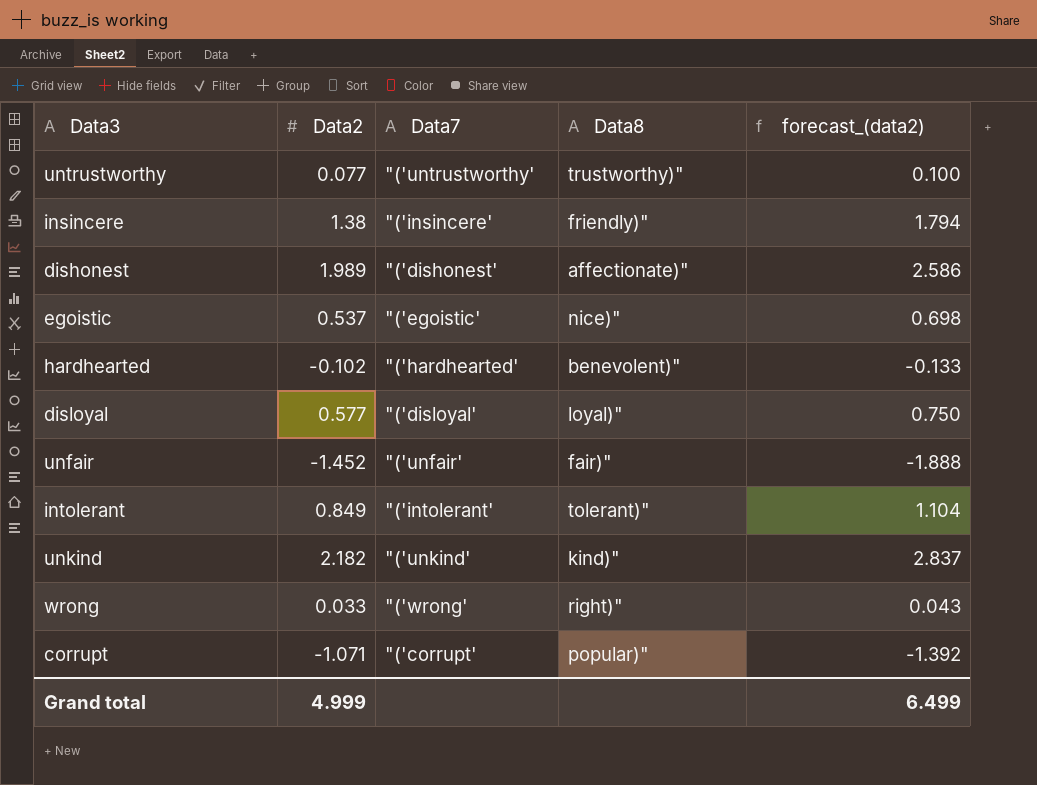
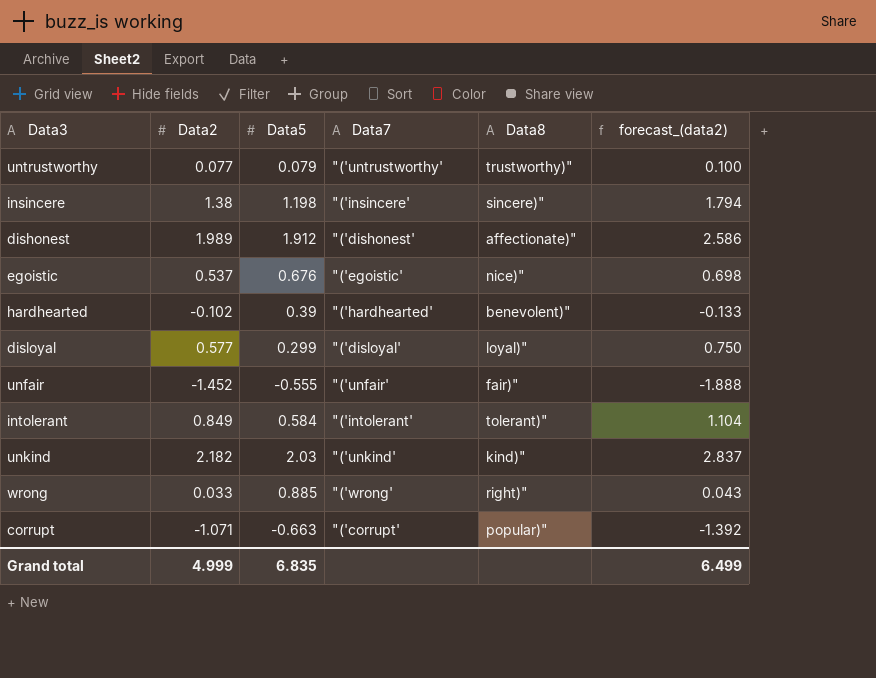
column Data5 | position: none -> 3
insincere | Data8: friendly)" -> sincere)"

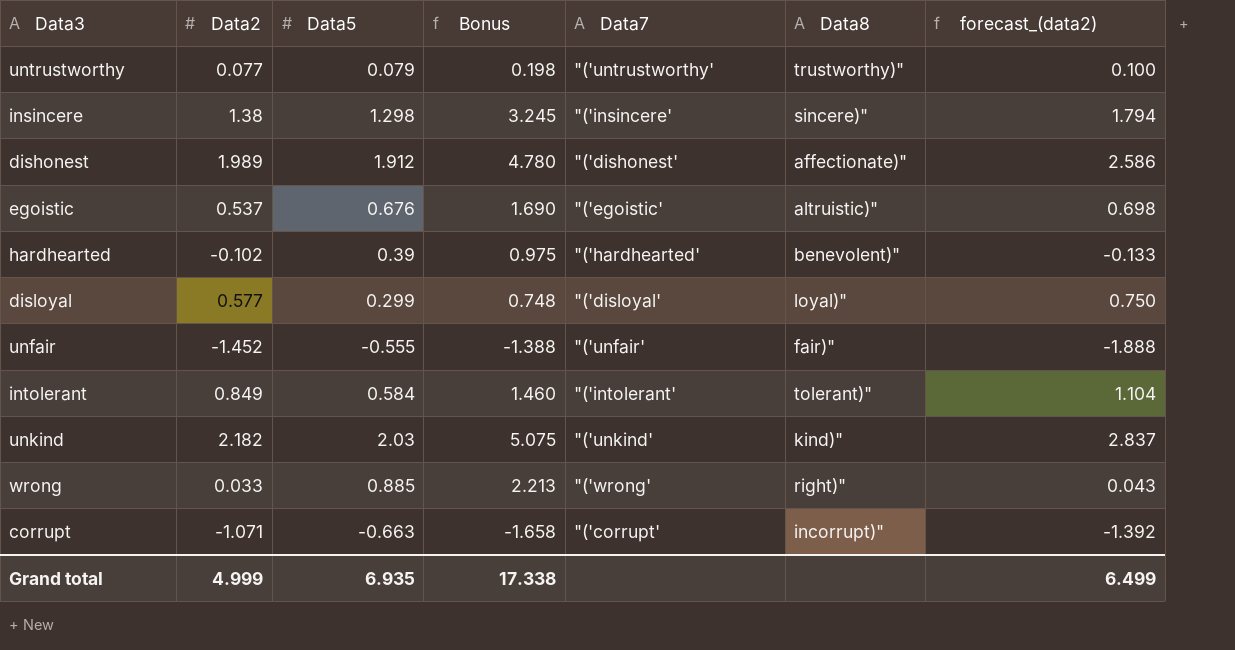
column Bonus | formula: none -> [Data5] * 2.5
insincere | Data5: 1.198 -> 1.298
egoistic | Data8: nice)" -> altruistic)"
corrupt | Data8: popular)" -> incorrupt)"
Grand total | Data5: 6.835 -> 6.935

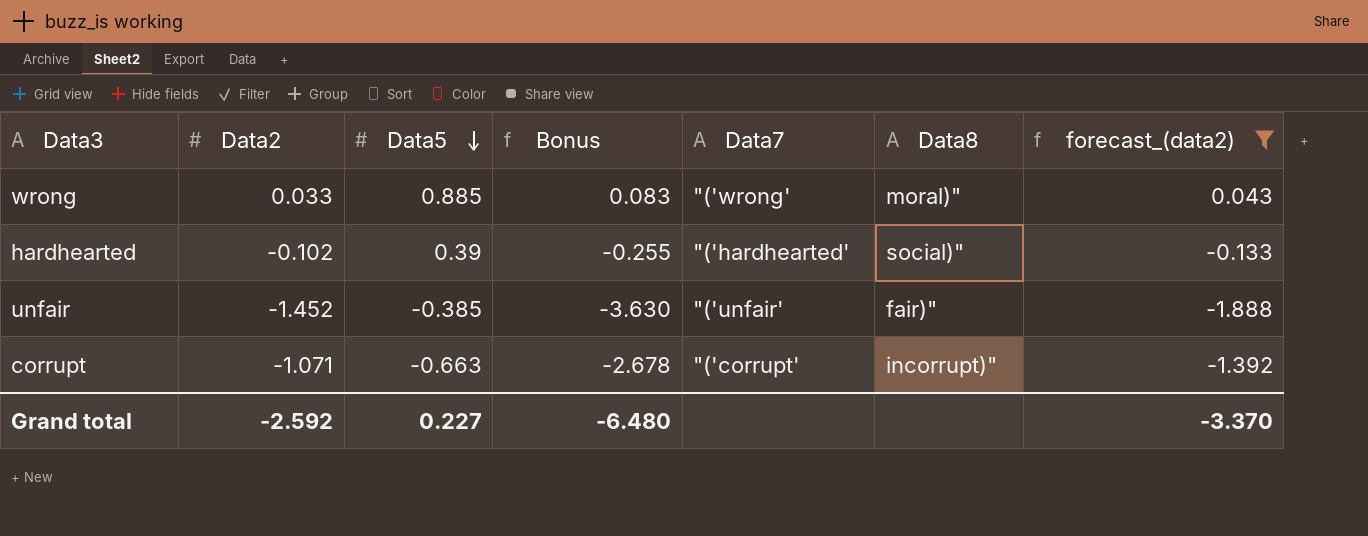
filter: none -> forecast_(data2) <= 0.043
row order: none -> Data5 descending
column Bonus | formula: [Data5] * 2.5 -> [Data2] * 2.5
wrong | Data8: right)" -> moral)"
hardhearted | Data8: benevolent)" -> social)"
unfair | Data5: -0.555 -> -0.385
Grand total | Data2: 4.999 -> -2.592
Grand total | Data5: 6.935 -> 0.227
Grand total | Bonus: 17.338 -> -6.480
Grand total | forecast_(data2): 6.499 -> -3.370

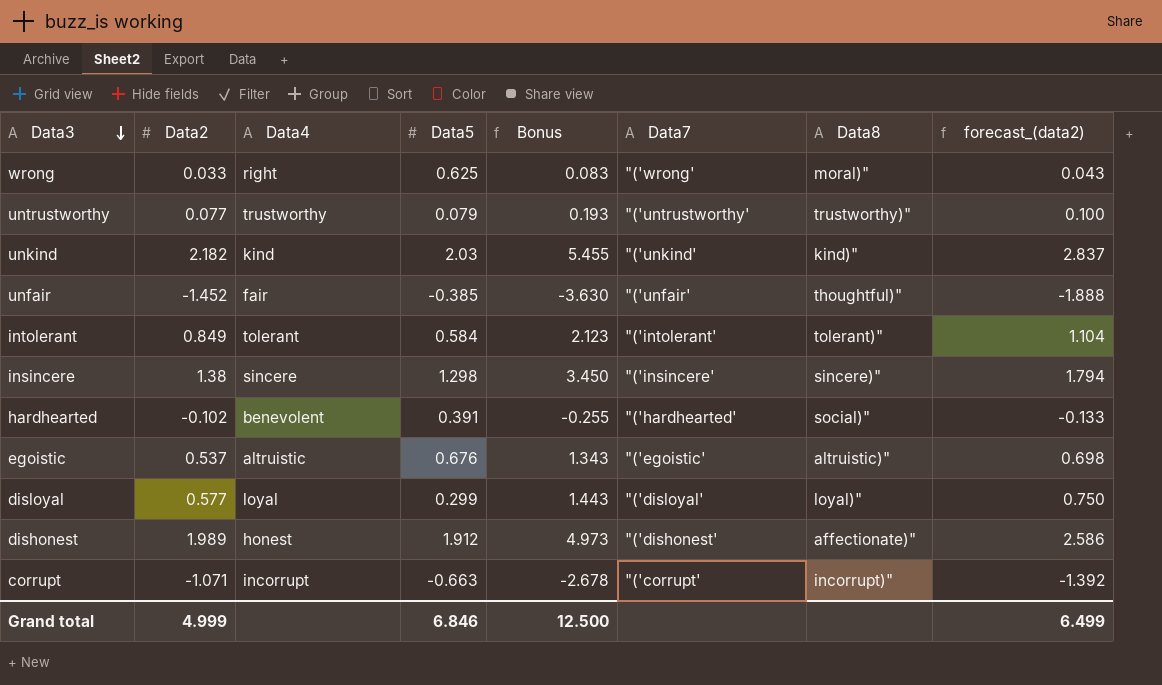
filter: forecast_(data2) <= 0.043 -> none
row order: Data5 descending -> Data3 descending
column Data4 | position: none -> 3
wrong | Data5: 0.885 -> 0.625
unfair | Data8: fair)" -> thoughtful)"
hardhearted | Data5: 0.39 -> 0.391
Grand total | Data2: -2.592 -> 4.999
Grand total | Data5: 0.227 -> 6.846
Grand total | Bonus: -6.480 -> 12.500
Grand total | forecast_(data2): -3.370 -> 6.499

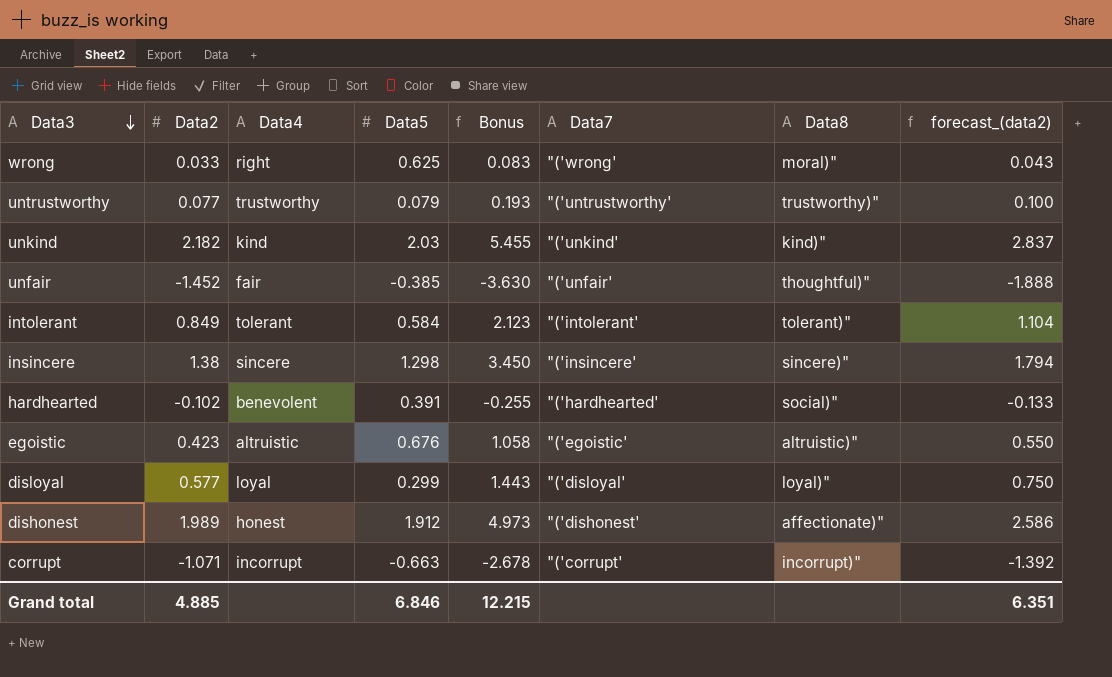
egoistic | Data2: 0.537 -> 0.423
egoistic | Bonus: 1.343 -> 1.058
egoistic | forecast_(data2): 0.698 -> 0.550
Grand total | Data2: 4.999 -> 4.885
Grand total | Bonus: 12.500 -> 12.215
Grand total | forecast_(data2): 6.499 -> 6.351

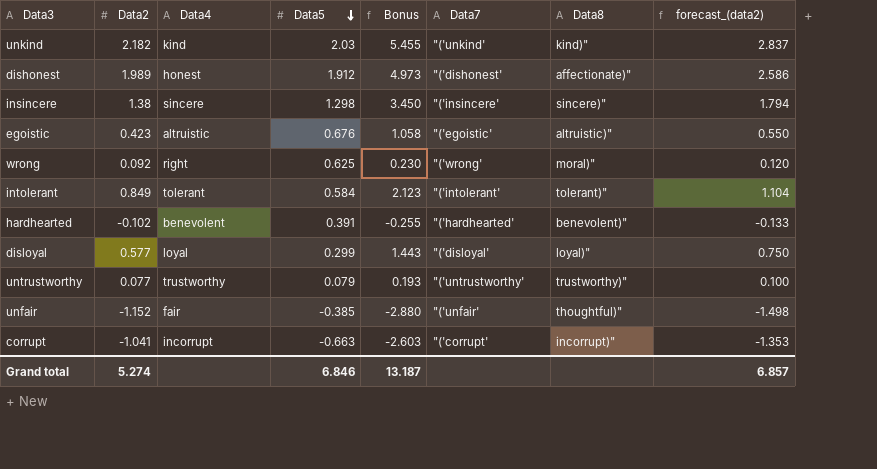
row order: Data3 descending -> Data5 descending
wrong | Data2: 0.033 -> 0.092
wrong | Bonus: 0.083 -> 0.230
wrong | forecast_(data2): 0.043 -> 0.120
hardhearted | Data8: social)" -> benevolent)"
unfair | Data2: -1.452 -> -1.152
unfair | Bonus: -3.630 -> -2.880
unfair | forecast_(data2): -1.888 -> -1.498
corrupt | Data2: -1.071 -> -1.041
corrupt | Bonus: -2.678 -> -2.603
corrupt | forecast_(data2): -1.392 -> -1.353
Grand total | Data2: 4.885 -> 5.274
Grand total | Bonus: 12.215 -> 13.187
Grand total | forecast_(data2): 6.351 -> 6.857

